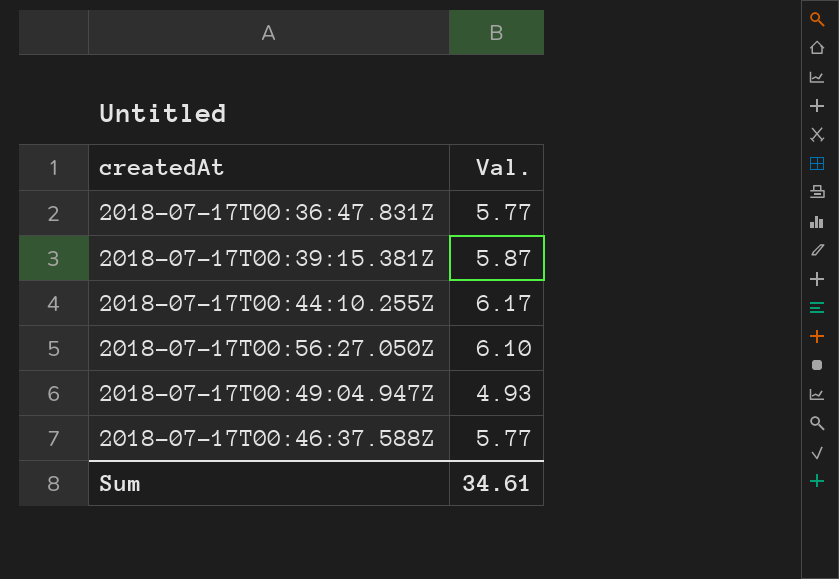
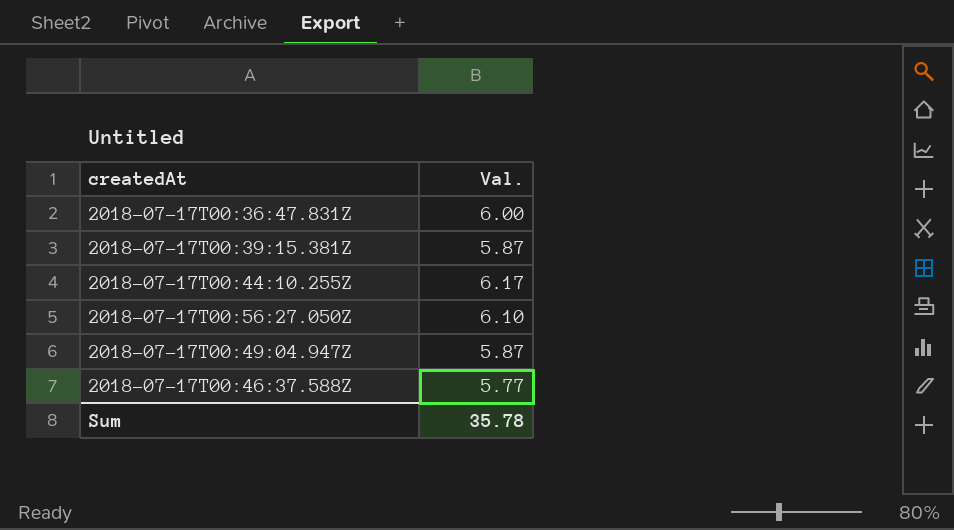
2018-07-17T00:36:47.831Z | Val.: 5.77 -> 6.00
2018-07-17T00:49:04.947Z | Val.: 4.93 -> 5.87
Sum | Val.: 34.61 -> 35.78

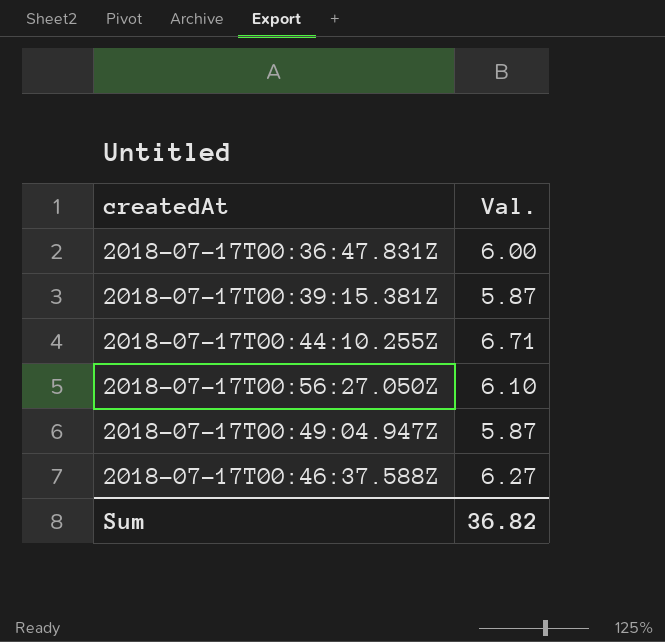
2018-07-17T00:44:10.255Z | Val.: 6.17 -> 6.71
2018-07-17T00:46:37.588Z | Val.: 5.77 -> 6.27
Sum | Val.: 35.78 -> 36.82

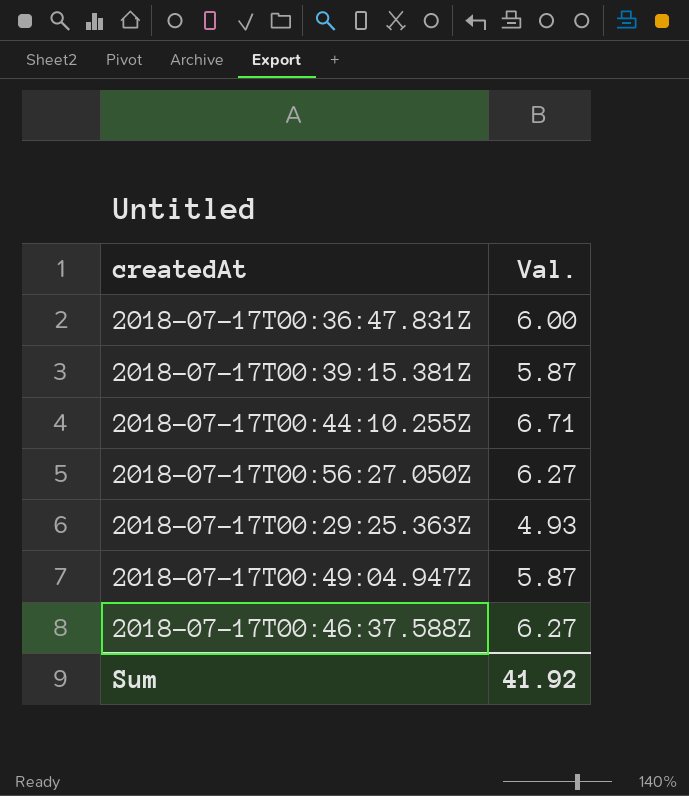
2018-07-17T00:56:27.050Z | Val.: 6.10 -> 6.27
row 2018-07-17T00:29:25.363Z: none -> 4.93
Sum | Val.: 36.82 -> 41.92

